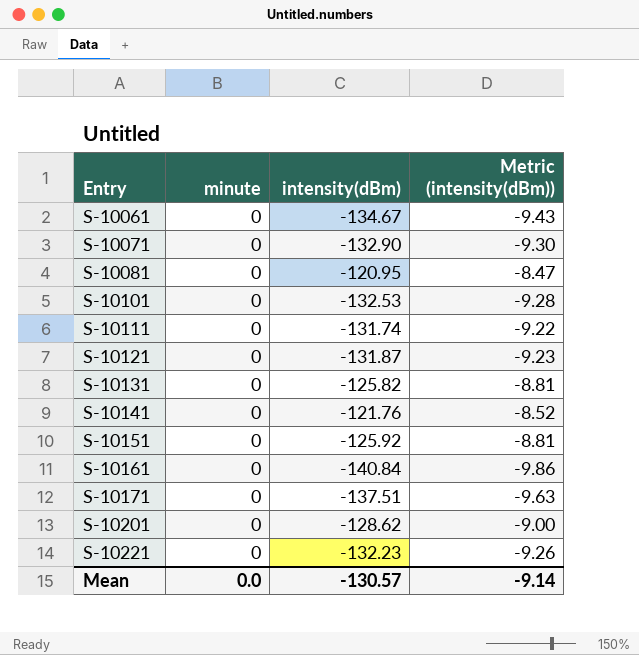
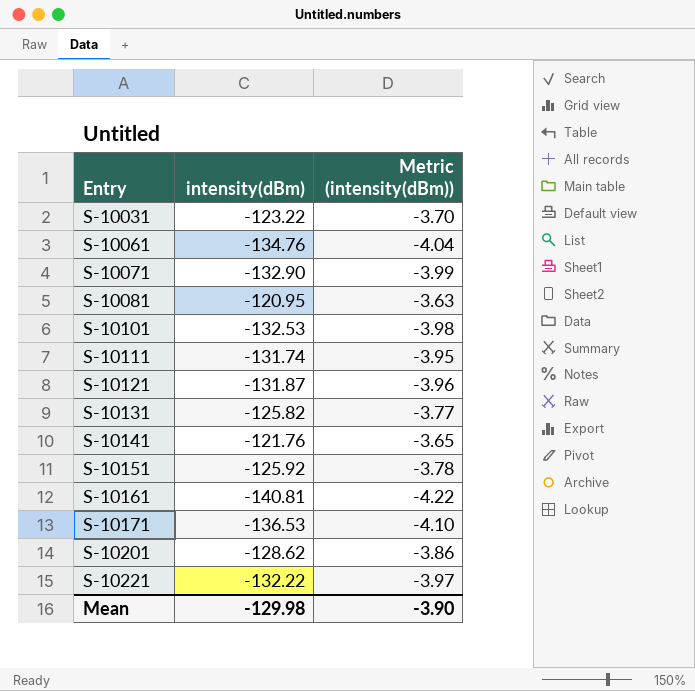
column minute | position: 2 -> none
column Metric (intensity(dBm)) | formula: [intensity(dBm)] * 0.07 -> [intensity(dBm)] * 0.03
row S-10031: none -> -123.22 | -3.70
S-10061 | intensity(dBm): -134.67 -> -134.76
S-10161 | intensity(dBm): -140.84 -> -140.81
S-10171 | intensity(dBm): -137.51 -> -136.53
S-10221 | intensity(dBm): -132.23 -> -132.22
Mean | intensity(dBm): -130.57 -> -129.98
Mean | Metric (intensity(dBm)): -9.14 -> -3.90

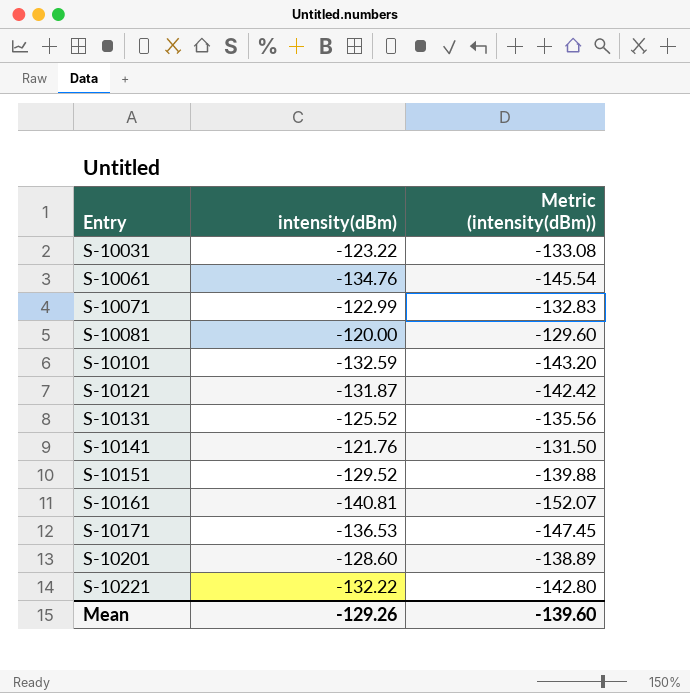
column Metric (intensity(dBm)) | formula: [intensity(dBm)] * 0.03 -> [intensity(dBm)] * 1.08
row S-10111: -131.74 | -3.95 -> none
S-10071 | intensity(dBm): -132.90 -> -122.99
S-10081 | intensity(dBm): -120.95 -> -120.00
S-10101 | intensity(dBm): -132.53 -> -132.59
S-10131 | intensity(dBm): -125.82 -> -125.52
S-10151 | intensity(dBm): -125.92 -> -129.52
S-10201 | intensity(dBm): -128.62 -> -128.60
Mean | intensity(dBm): -129.98 -> -129.26
Mean | Metric (intensity(dBm)): -3.90 -> -139.60

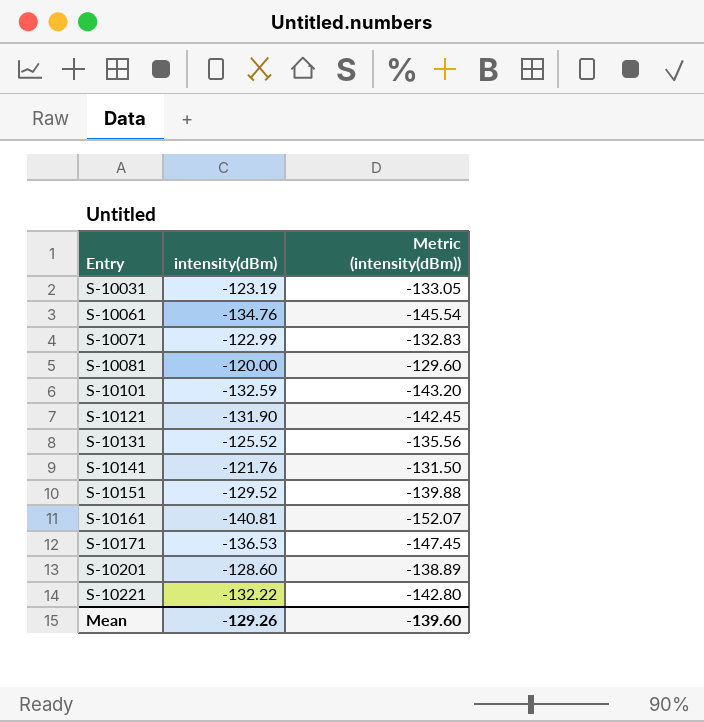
S-10031 | intensity(dBm): -123.22 -> -123.19
S-10031 | Metric (intensity(dBm)): -133.08 -> -133.05
S-10121 | intensity(dBm): -131.87 -> -131.90
S-10121 | Metric (intensity(dBm)): -142.42 -> -142.45

